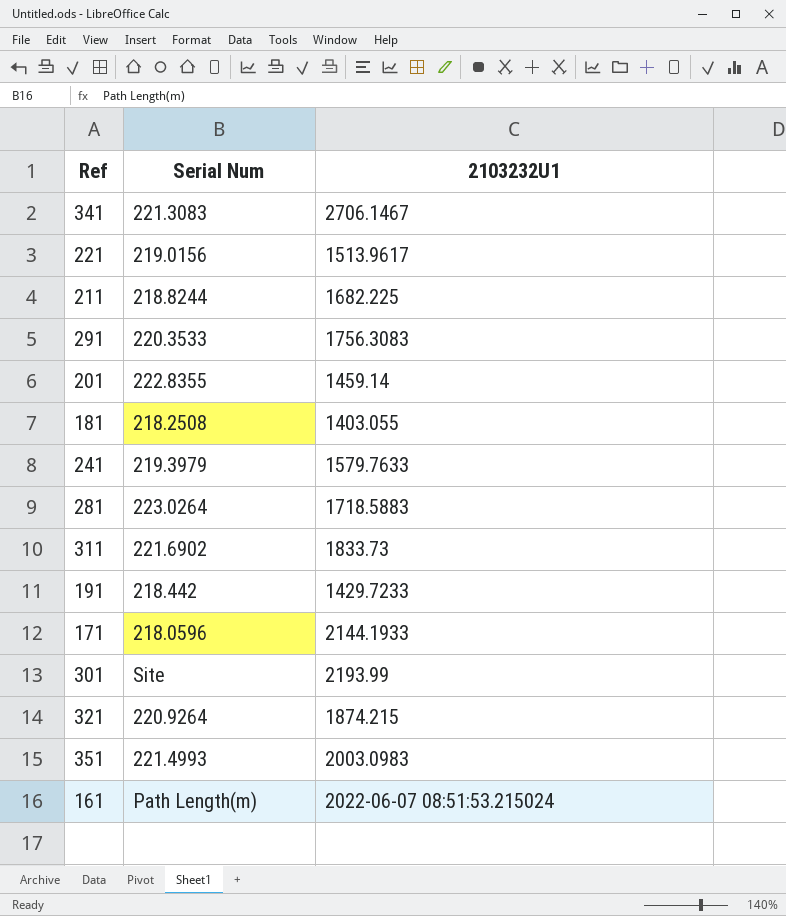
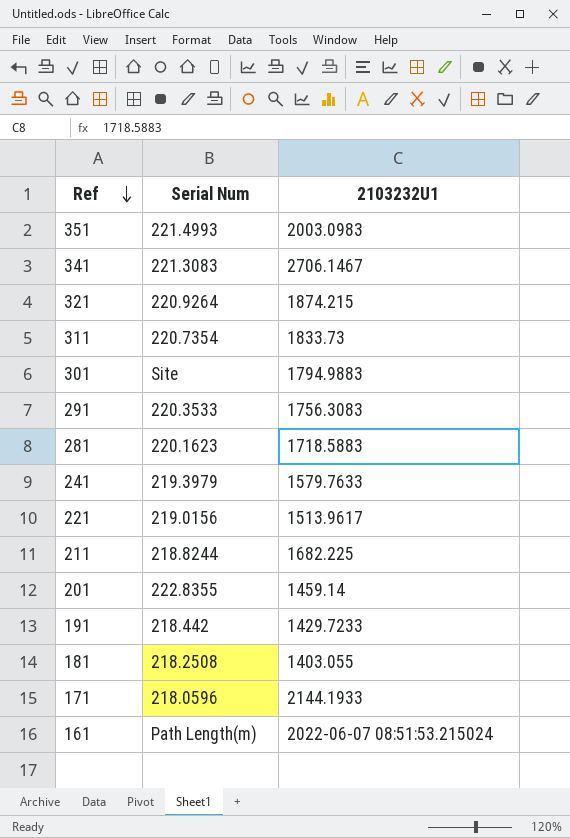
row order: none -> Ref descending
311 | Serial Num: 221.6902 -> 220.7354
301 | 2103232U1: 2193.99 -> 1794.9883
281 | Serial Num: 223.0264 -> 220.1623

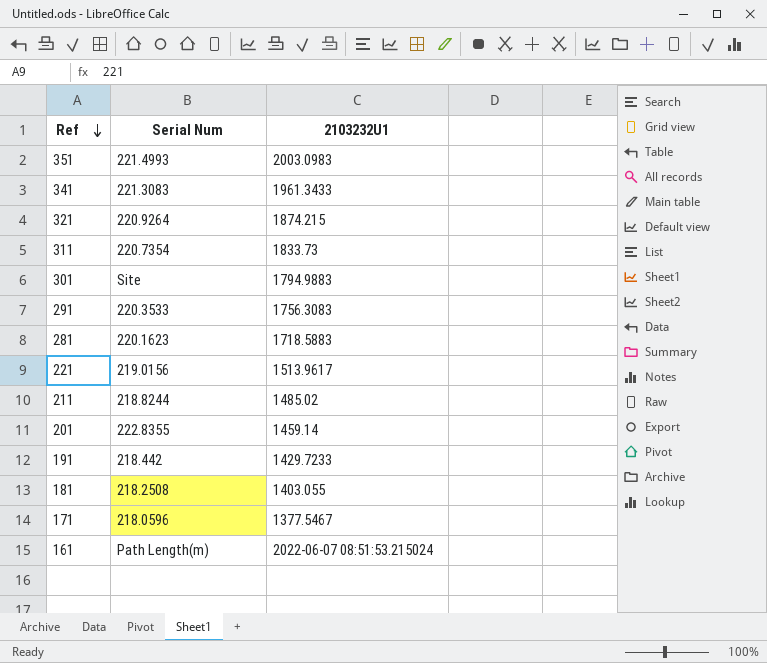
row 241: 219.3979 | 1579.7633 -> none
341 | 2103232U1: 2706.1467 -> 1961.3433
211 | 2103232U1: 1682.225 -> 1485.02
171 | 2103232U1: 2144.1933 -> 1377.5467

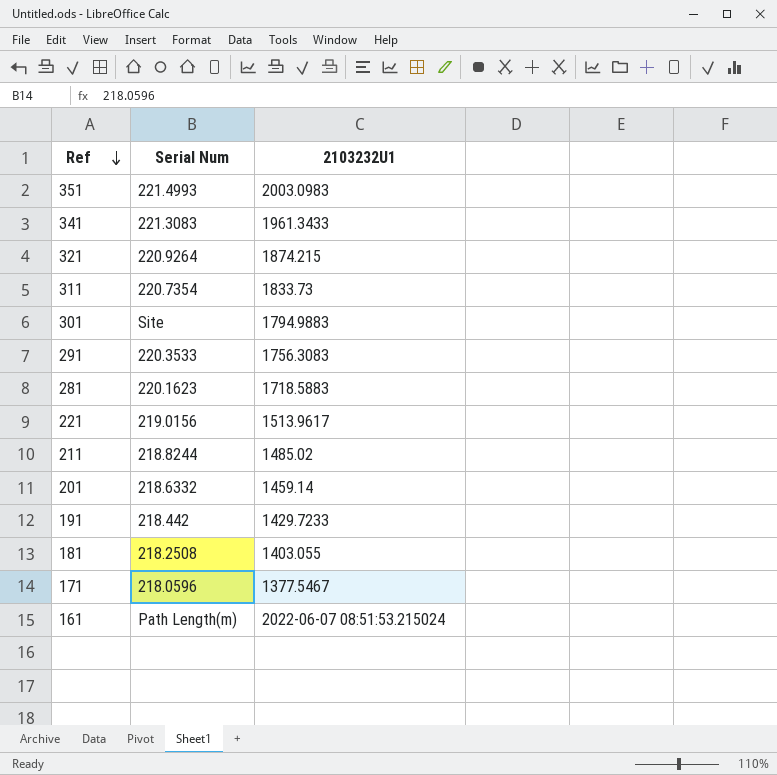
201 | Serial Num: 222.8355 -> 218.6332

